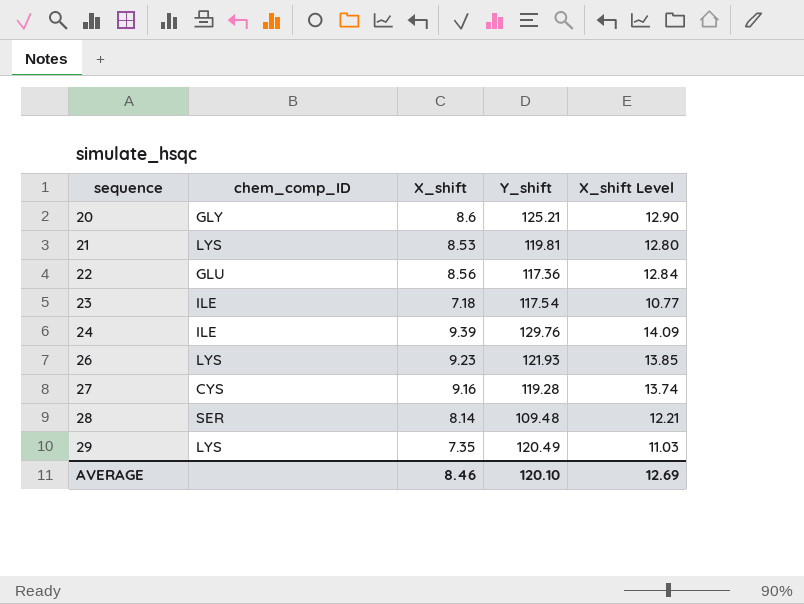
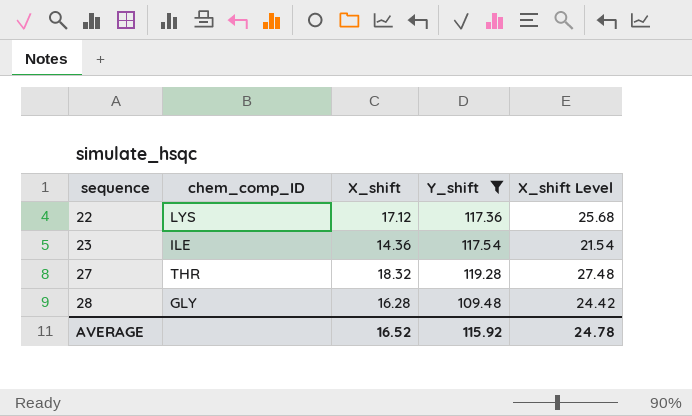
filter: none -> Y_shift <= 119.28
22 | chem_comp_ID: GLU -> LYS
22 | X_shift: 8.56 -> 17.12
22 | X_shift Level: 12.84 -> 25.68
23 | X_shift: 7.18 -> 14.36
23 | X_shift Level: 10.77 -> 21.54
27 | chem_comp_ID: CYS -> THR
27 | X_shift: 9.16 -> 18.32
27 | X_shift Level: 13.74 -> 27.48
28 | chem_comp_ID: SER -> GLY
28 | X_shift: 8.14 -> 16.28
28 | X_shift Level: 12.21 -> 24.42
AVERAGE | X_shift: 8.46 -> 16.52
AVERAGE | Y_shift: 120.10 -> 115.92
AVERAGE | X_shift Level: 12.69 -> 24.78

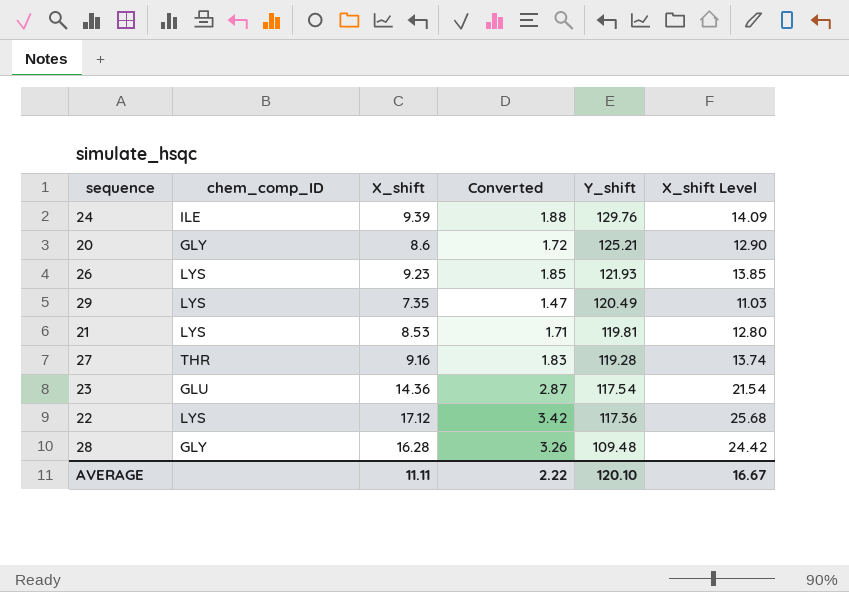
filter: Y_shift <= 119.28 -> none
row order: sequence ascending -> Y_shift descending
column Converted | formula: none -> [X_shift] * 0.2
27 | X_shift: 18.32 -> 9.16
27 | X_shift Level: 27.48 -> 13.74
23 | chem_comp_ID: ILE -> GLU
AVERAGE | X_shift: 16.52 -> 11.11
AVERAGE | Y_shift: 115.92 -> 120.10
AVERAGE | X_shift Level: 24.78 -> 16.67

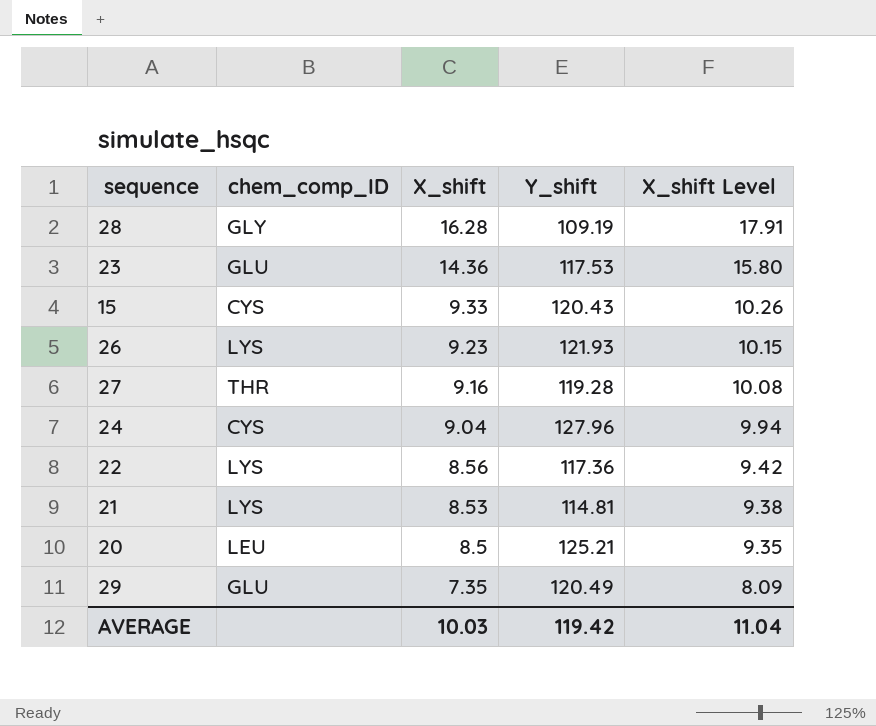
row order: Y_shift descending -> X_shift descending
column Converted | formula: [X_shift] * 0.2 -> none
column X_shift Level | formula: [X_shift] * 1.5 -> [X_shift] * 1.1
28 | Y_shift: 109.48 -> 109.19
23 | Y_shift: 117.54 -> 117.53
row 15: none -> CYS | 9.33 | 120.43 | 10.26
24 | chem_comp_ID: ILE -> CYS
24 | X_shift: 9.39 -> 9.04
24 | Y_shift: 129.76 -> 127.96
22 | X_shift: 17.12 -> 8.56
21 | Y_shift: 119.81 -> 114.81
20 | chem_comp_ID: GLY -> LEU
20 | X_shift: 8.6 -> 8.5
29 | chem_comp_ID: LYS -> GLU
AVERAGE | X_shift: 11.11 -> 10.03
AVERAGE | Y_shift: 120.10 -> 119.42
AVERAGE | X_shift Level: 16.67 -> 11.04

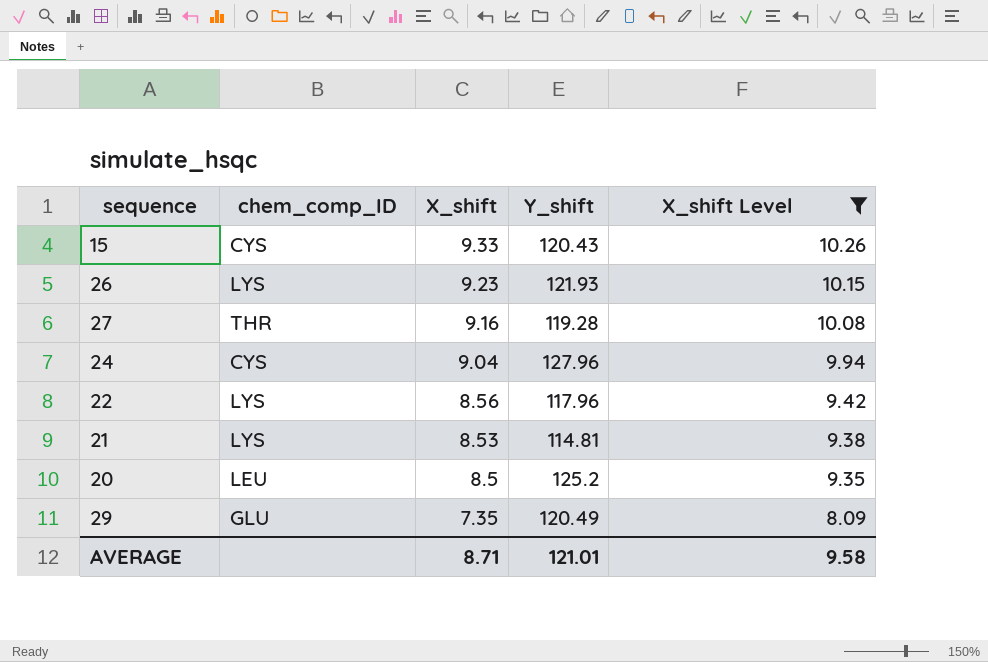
filter: none -> X_shift Level <= 10.26
22 | Y_shift: 117.36 -> 117.96
20 | Y_shift: 125.21 -> 125.2
AVERAGE | X_shift: 10.03 -> 8.71
AVERAGE | Y_shift: 119.42 -> 121.01
AVERAGE | X_shift Level: 11.04 -> 9.58

